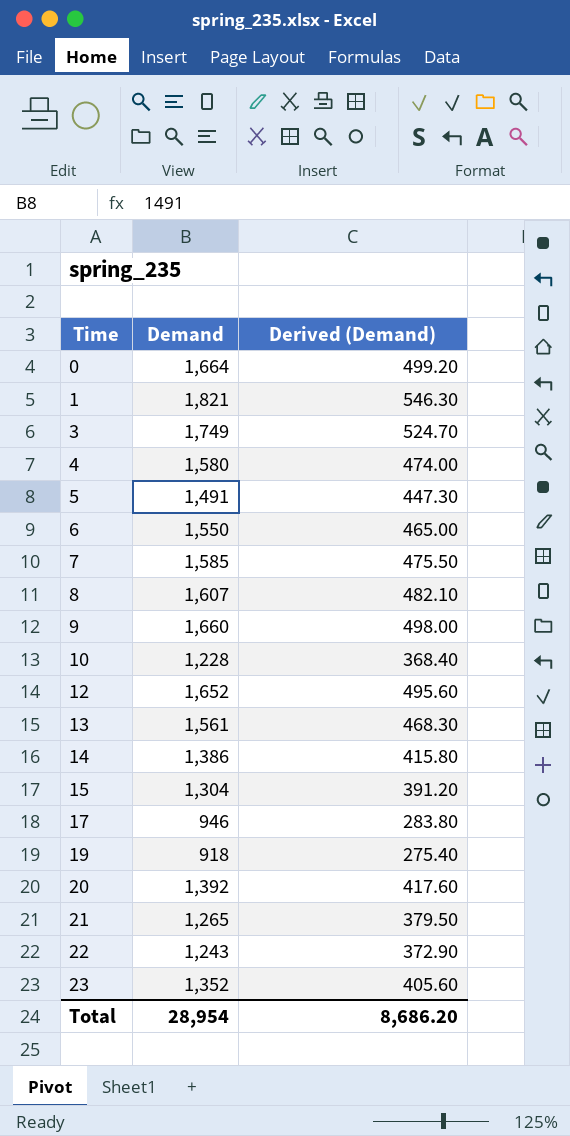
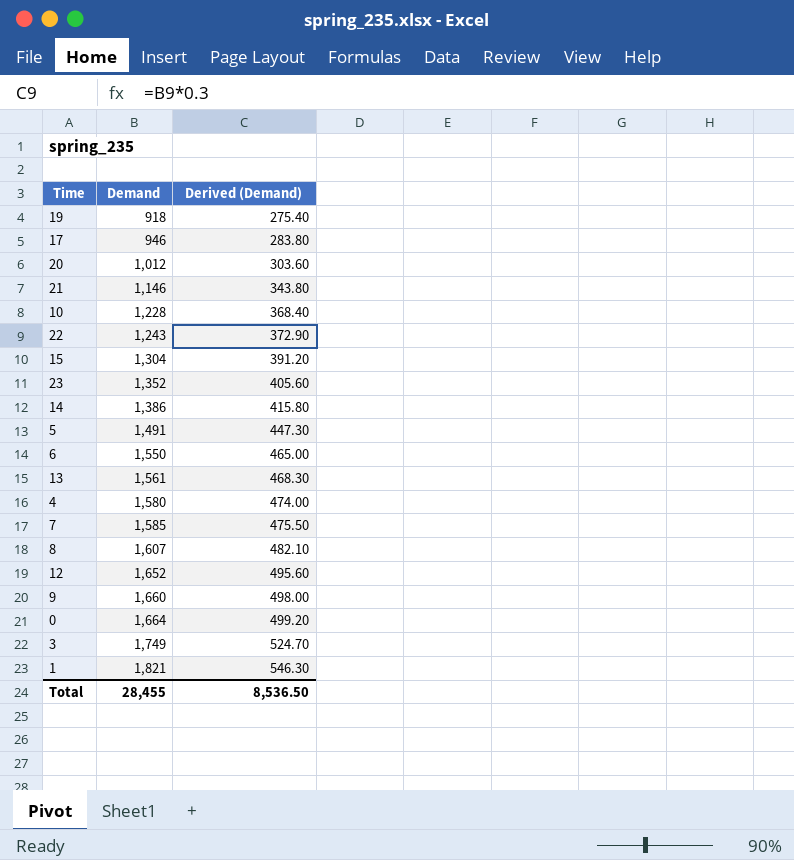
row order: Time ascending -> Demand ascending
20 | Demand: 1,392 -> 1,012
20 | Derived (Demand): 417.60 -> 303.60
21 | Demand: 1,265 -> 1,146
21 | Derived (Demand): 379.50 -> 343.80
Total | Demand: 28,954 -> 28,455
Total | Derived (Demand): 8,686.20 -> 8,536.50

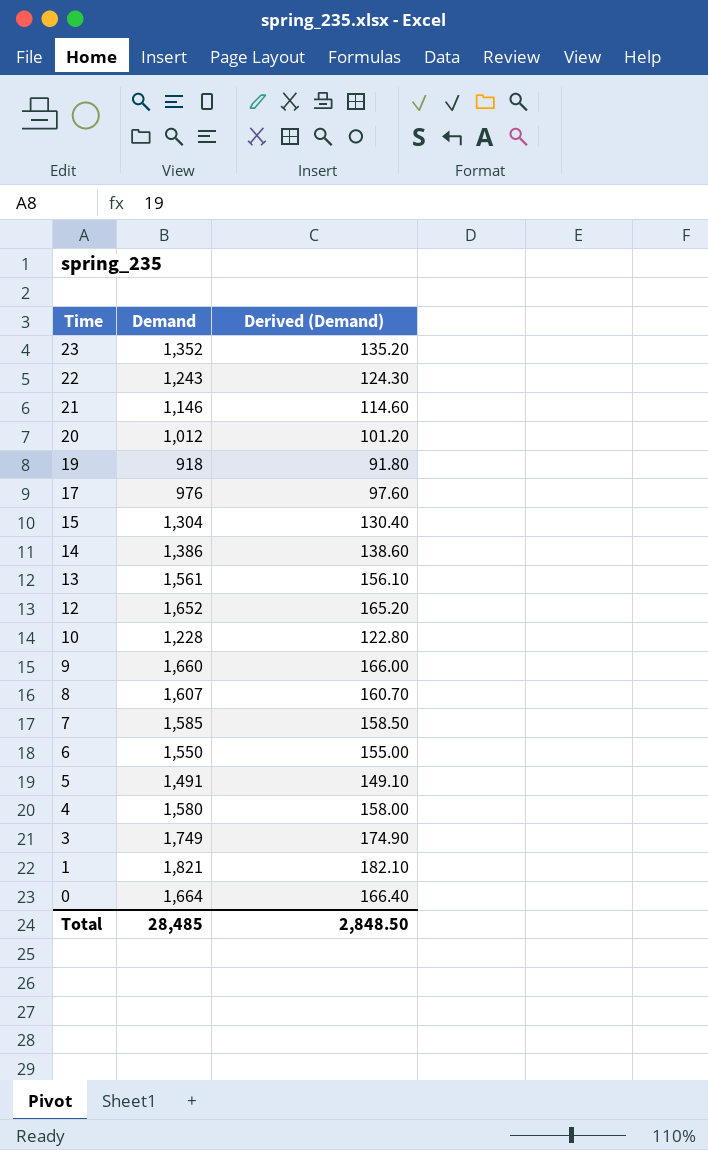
row order: Demand ascending -> Time descending
column Derived (Demand) | formula: [Demand] * 0.3 -> [Demand] * 0.1
17 | Demand: 946 -> 976
Total | Demand: 28,455 -> 28,485
Total | Derived (Demand): 8,536.50 -> 2,848.50

